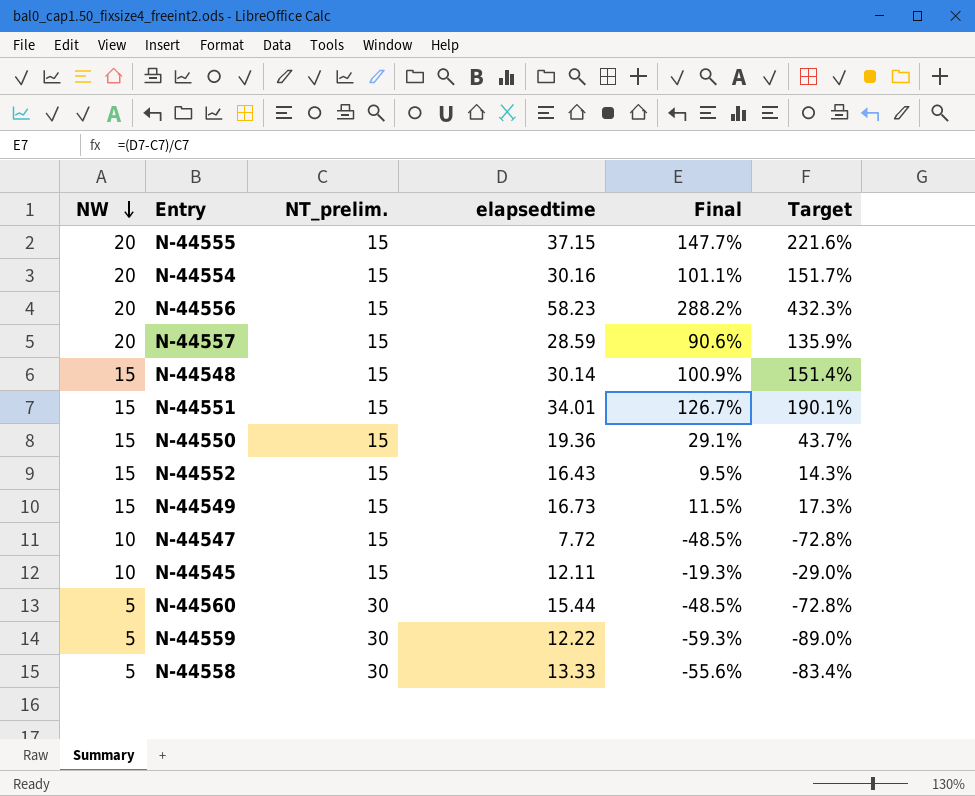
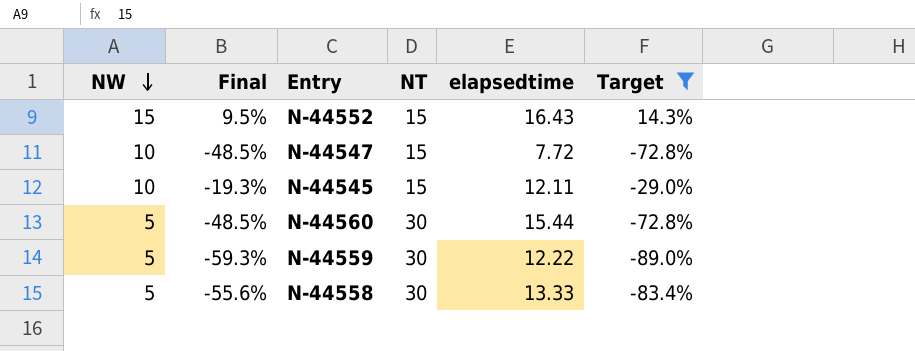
filter: none -> Target <= 14.3%
column Final | position: 5 -> 2
column name: NT_prelim. -> NT

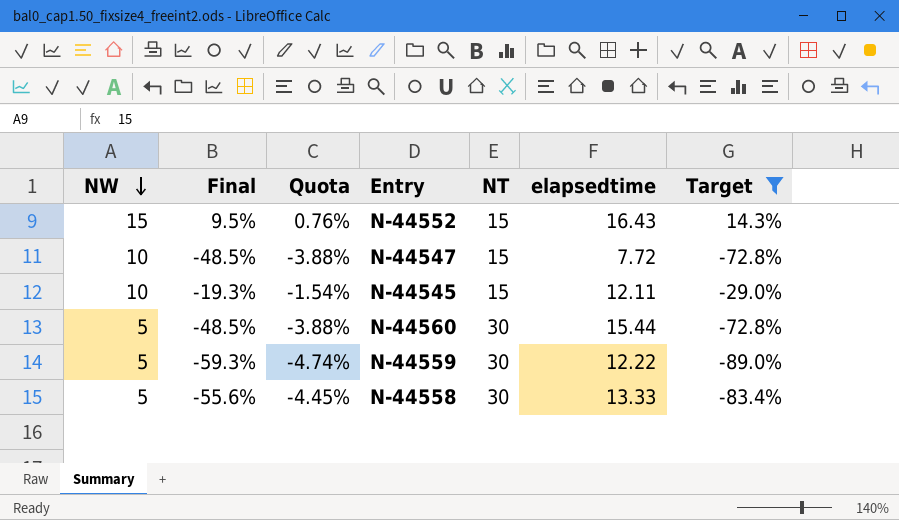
column Quota | formula: none -> [Final] * 0.08

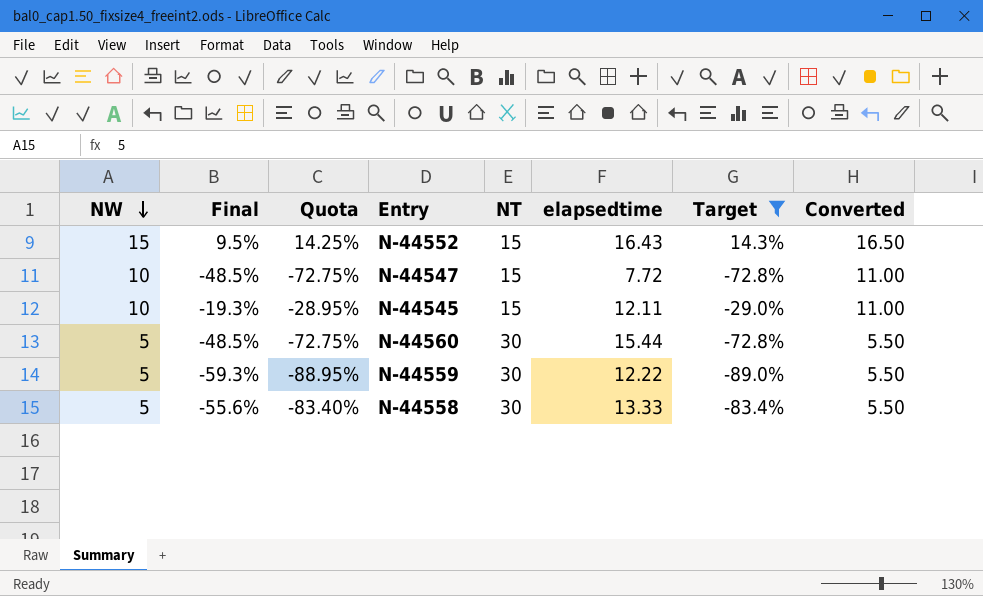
column Quota | formula: [Final] * 0.08 -> [Final] * 1.5
column Converted | formula: none -> [NW] * 1.1

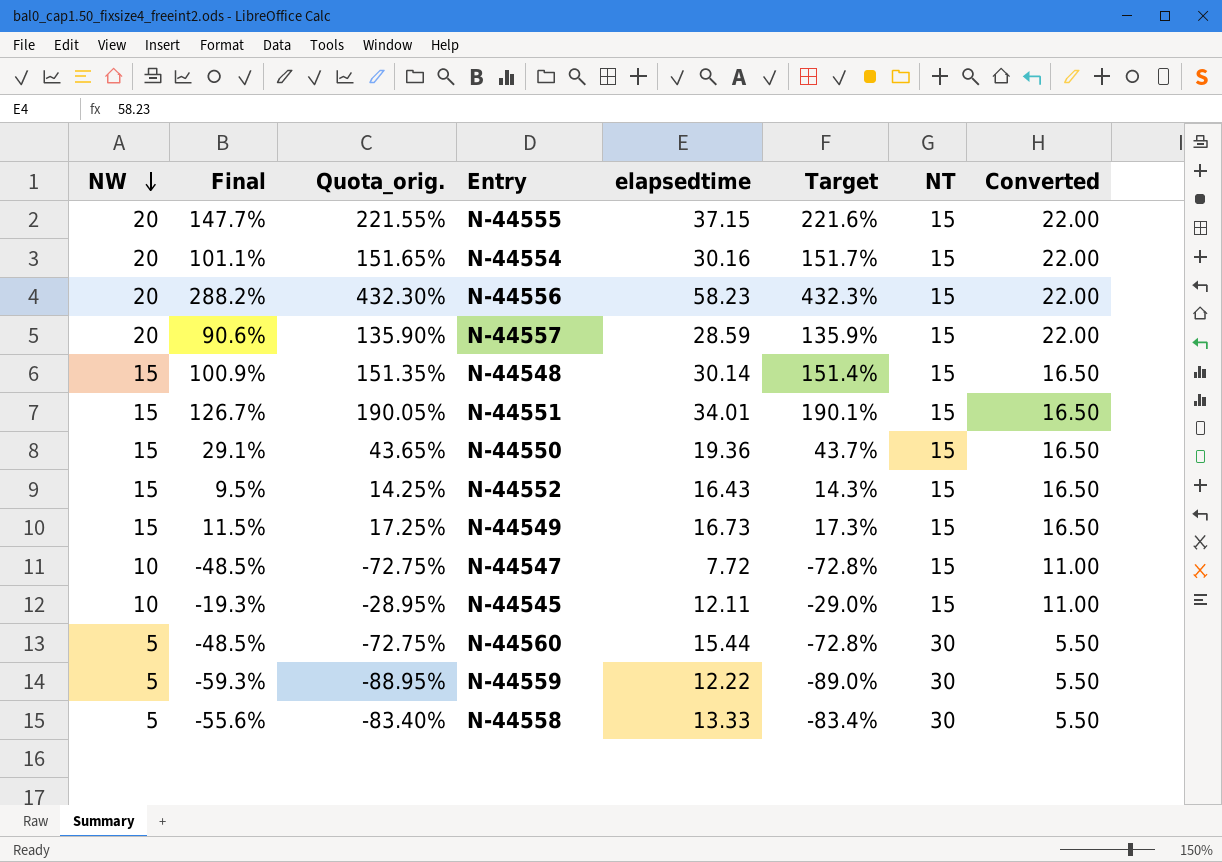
filter: Target <= 14.3% -> none
column name: Quota -> Quota_orig.
column NT | position: 5 -> 7

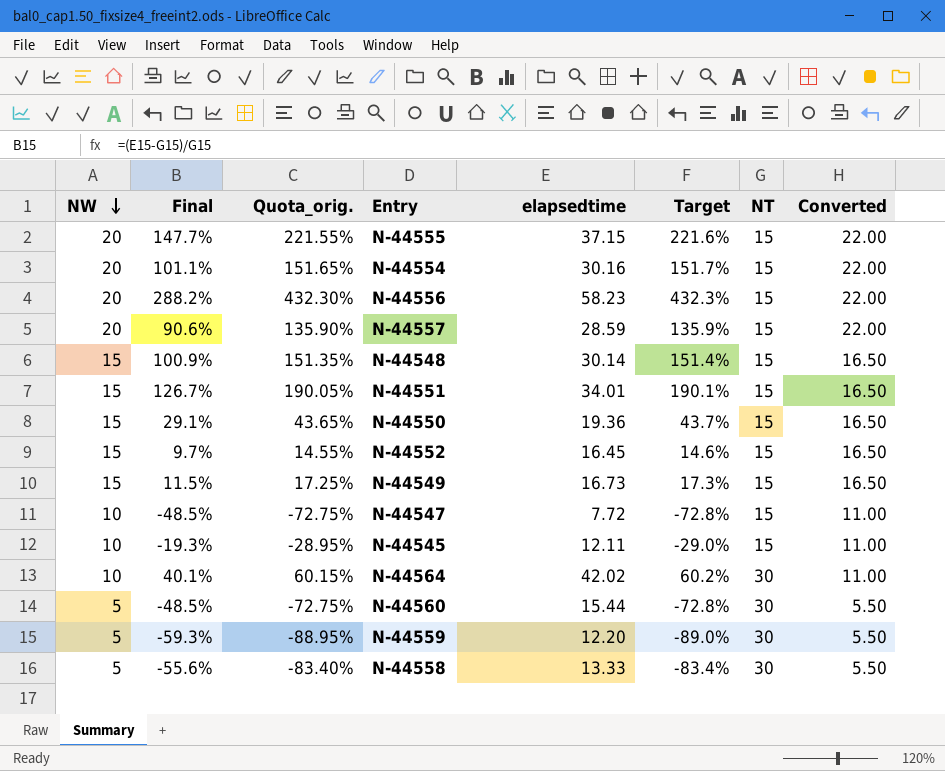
N-44552 | Final: 9.5% -> 9.7%
N-44552 | Quota_orig.: 14.25% -> 14.55%
N-44552 | elapsedtime: 16.43 -> 16.45
N-44552 | Target: 14.3% -> 14.6%
row N-44564: none -> 10 | 40.1% | 60.15% | 42.02 | 60.2% | 30 | 11.00
N-44559 | elapsedtime: 12.22 -> 12.20

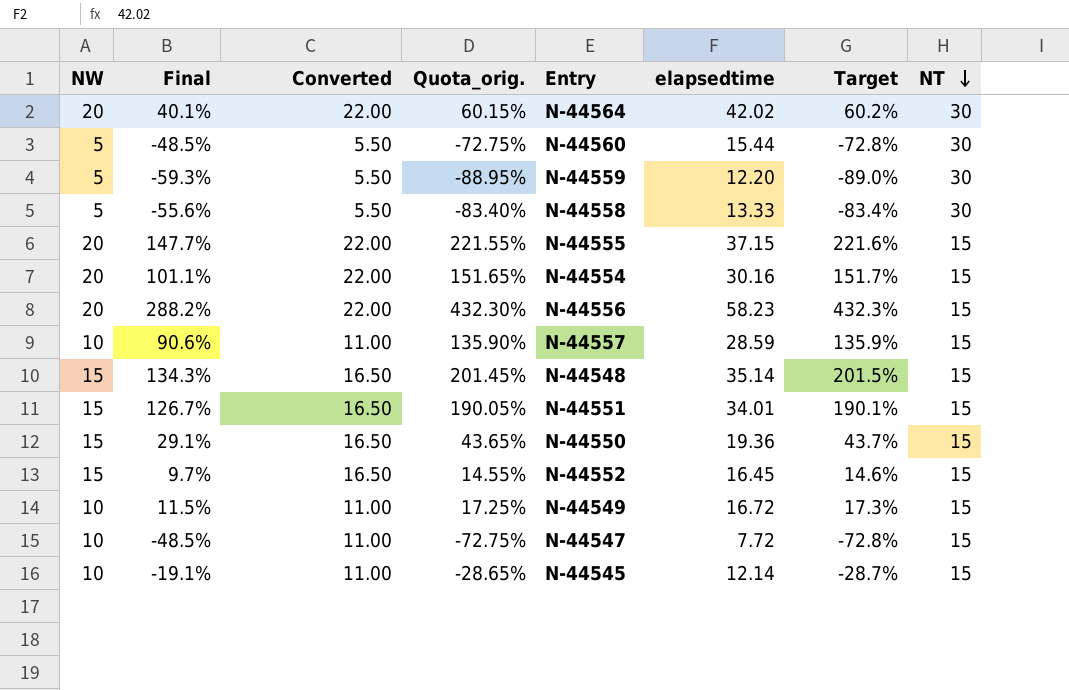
row order: NW descending -> NT descending
column Converted | position: 8 -> 3
N-44564 | NW: 10 -> 20
N-44564 | Converted: 11.00 -> 22.00
N-44557 | NW: 20 -> 10
N-44557 | Converted: 22.00 -> 11.00
N-44548 | Final: 100.9% -> 134.3%
N-44548 | Quota_orig.: 151.35% -> 201.45%
N-44548 | elapsedtime: 30.14 -> 35.14
N-44548 | Target: 151.4% -> 201.5%
N-44549 | NW: 15 -> 10
N-44549 | Converted: 16.50 -> 11.00
N-44549 | elapsedtime: 16.73 -> 16.72
N-44545 | Final: -19.3% -> -19.1%
N-44545 | Quota_orig.: -28.95% -> -28.65%
N-44545 | elapsedtime: 12.11 -> 12.14
N-44545 | Target: -29.0% -> -28.7%

